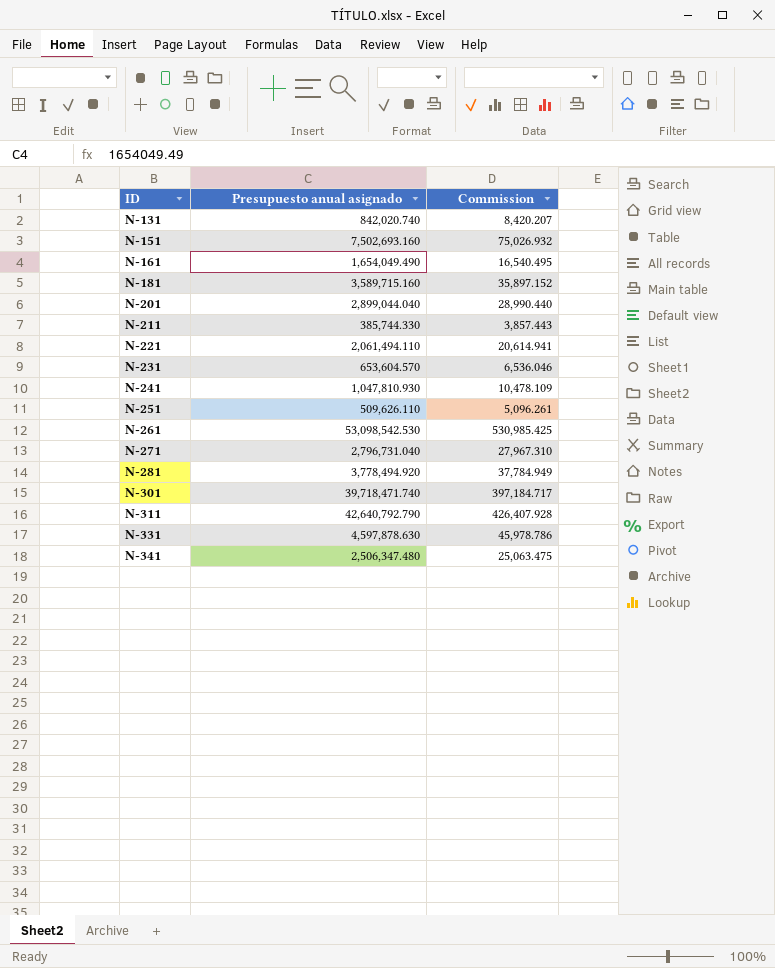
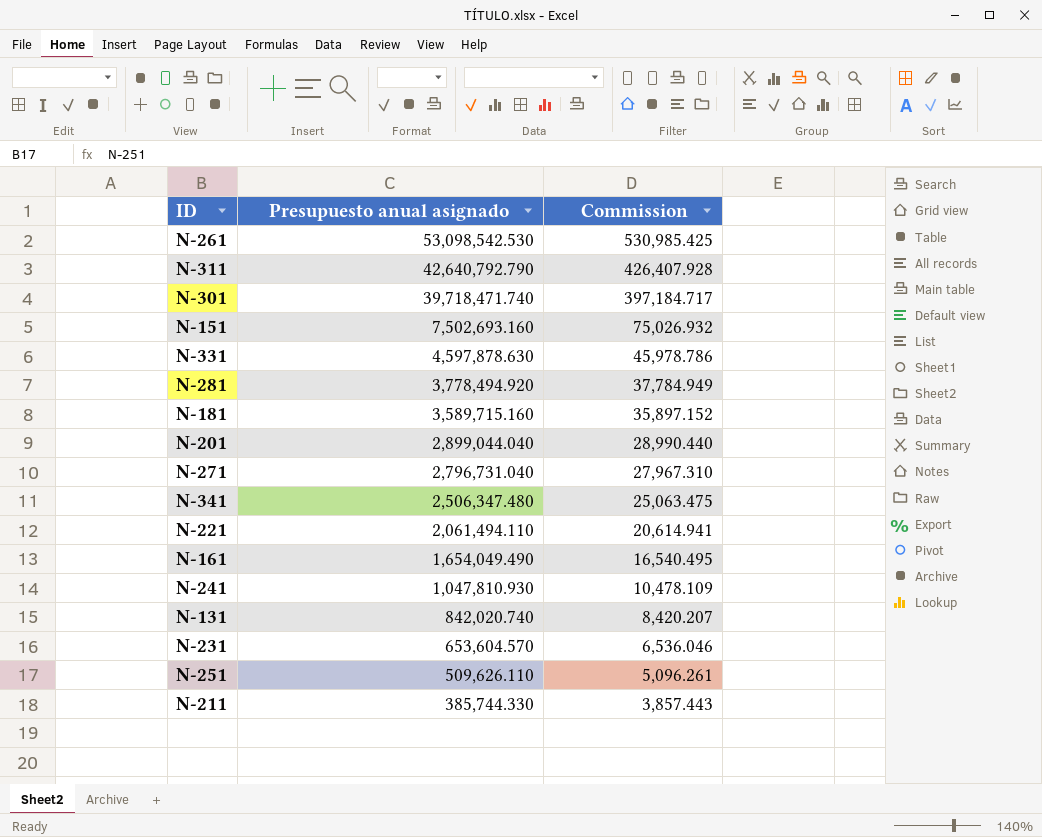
row order: ID ascending -> Presupuesto anual asignado descending

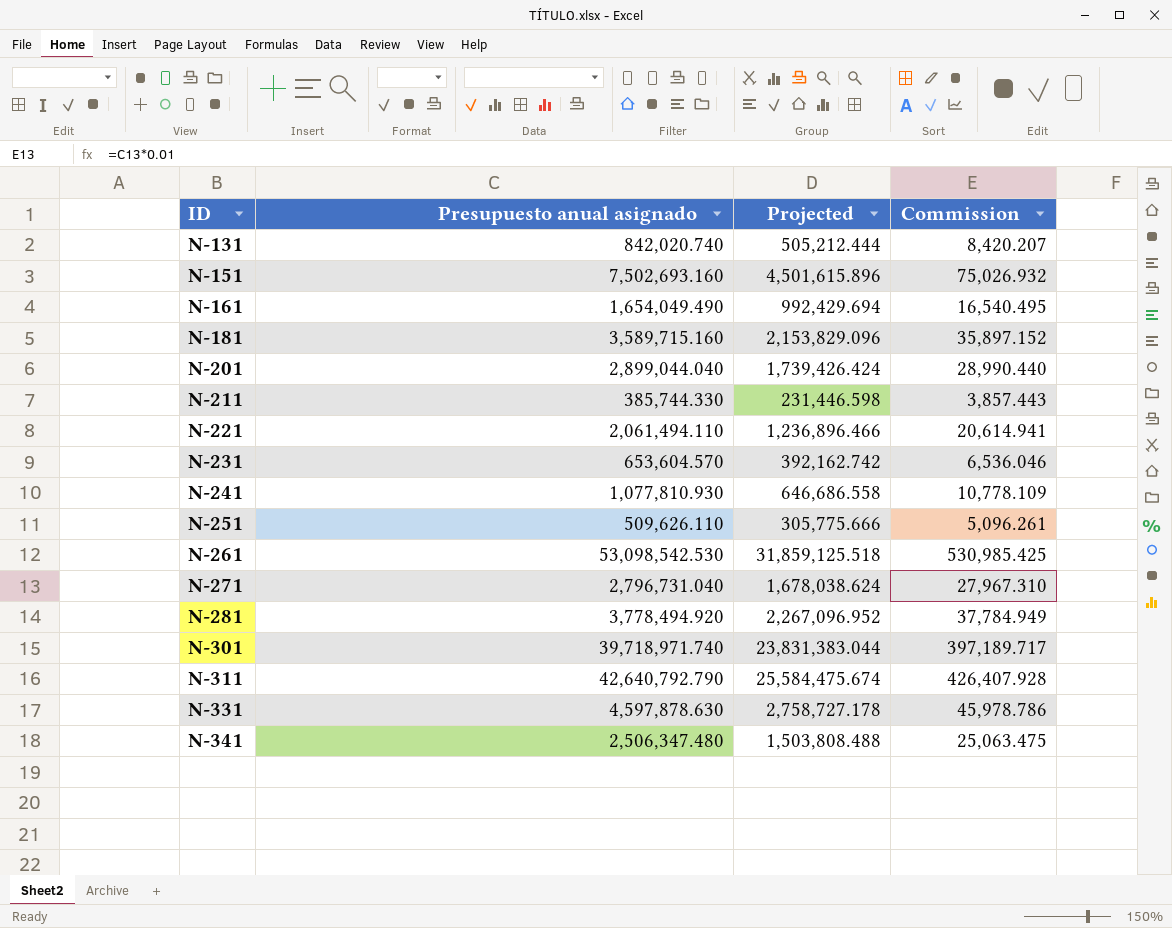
row order: Presupuesto anual asignado descending -> ID ascending
column Projected | formula: none -> [Presupuesto anual asignado] * 0.6
N-241 | Presupuesto anual asignado: 1,047,810.930 -> 1,077,810.930
N-241 | Commission: 10,478.109 -> 10,778.109
N-301 | Presupuesto anual asignado: 39,718,471.740 -> 39,718,971.740
N-301 | Commission: 397,184.717 -> 397,189.717

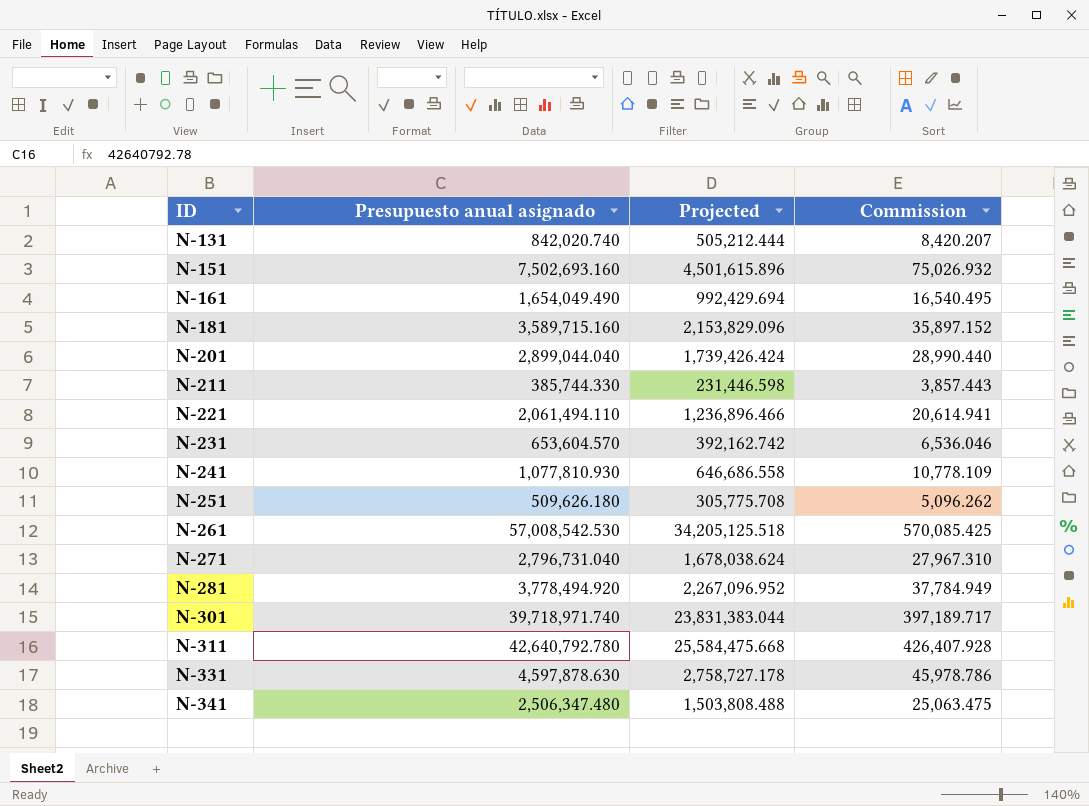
N-251 | Presupuesto anual asignado: 509,626.110 -> 509,626.180
N-251 | Projected: 305,775.666 -> 305,775.708
N-251 | Commission: 5,096.261 -> 5,096.262
N-261 | Presupuesto anual asignado: 53,098,542.530 -> 57,008,542.530
N-261 | Projected: 31,859,125.518 -> 34,205,125.518
N-261 | Commission: 530,985.425 -> 570,085.425
N-311 | Presupuesto anual asignado: 42,640,792.790 -> 42,640,792.780
N-311 | Projected: 25,584,475.674 -> 25,584,475.668

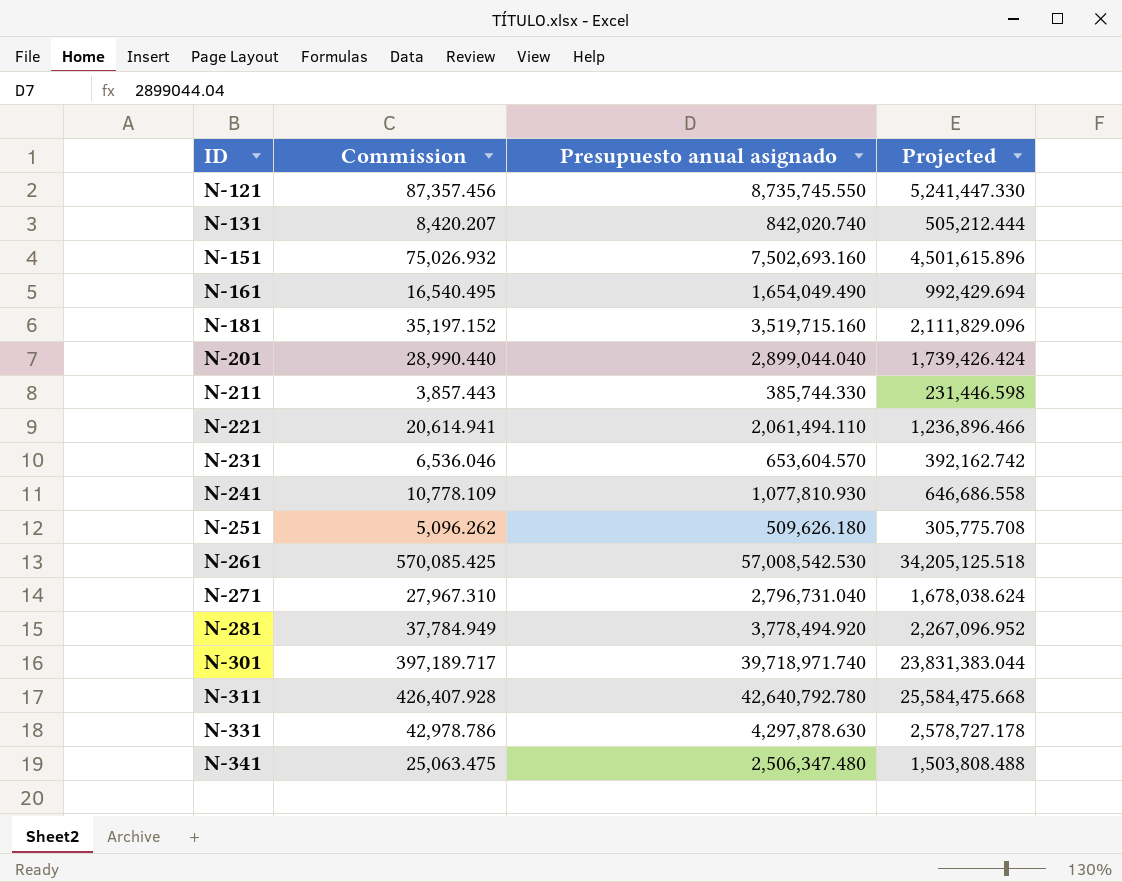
column Commission | position: 4 -> 2
row N-121: none -> 87,357.456 | 8,735,745.550 | 5,241,447.330
N-181 | Commission: 35,897.152 -> 35,197.152
N-181 | Presupuesto anual asignado: 3,589,715.160 -> 3,519,715.160
N-181 | Projected: 2,153,829.096 -> 2,111,829.096
N-331 | Commission: 45,978.786 -> 42,978.786
N-331 | Presupuesto anual asignado: 4,597,878.630 -> 4,297,878.630
N-331 | Projected: 2,758,727.178 -> 2,578,727.178

